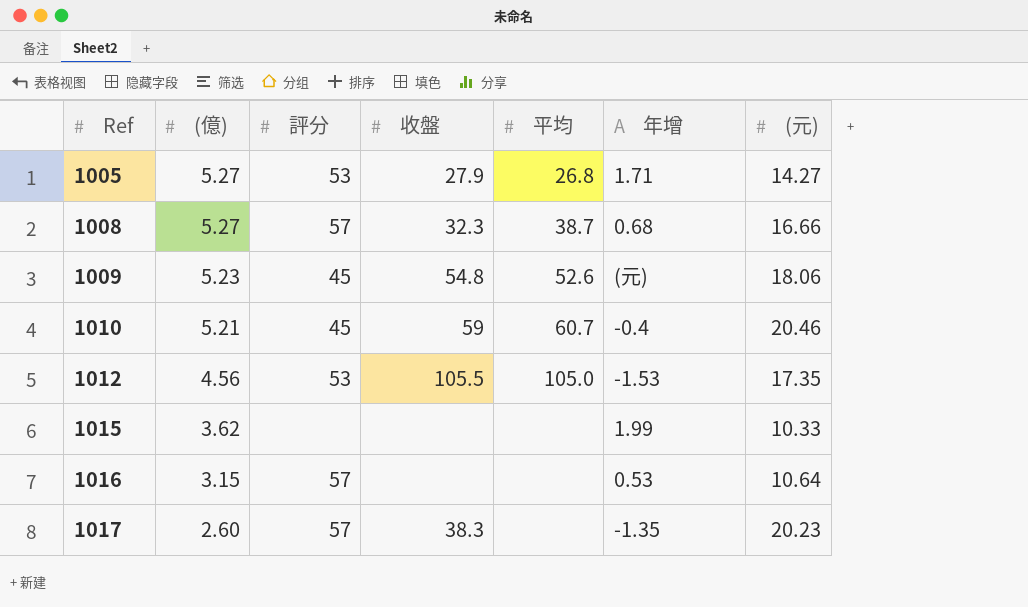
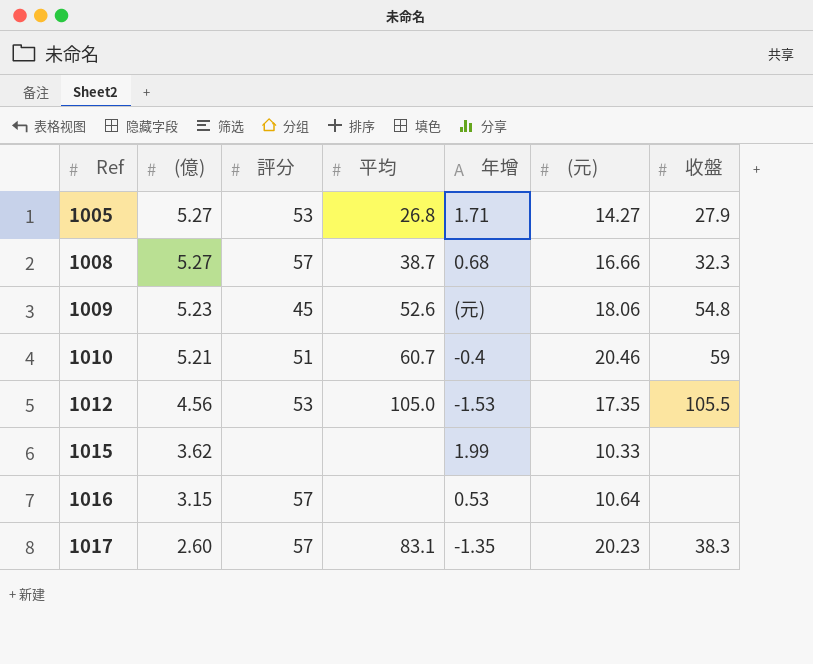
column 收盤 | position: 4 -> 7
1010 | 評分: 45 -> 51
1017 | 平均: none -> 83.1

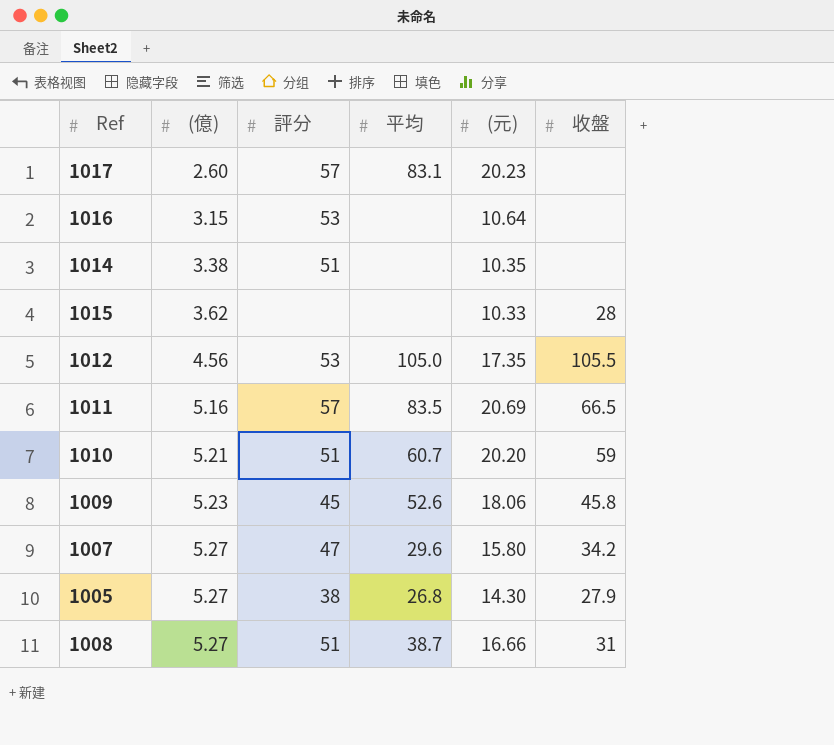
row order: Ref ascending -> (億) ascending
column 年增 | position: 5 -> none
1017 | 收盤: 38.3 -> none
1016 | 評分: 57 -> 53
row 1014: none -> 3.38 | 51 | none | 10.35 | none
1015 | 收盤: none -> 28
row 1011: none -> 5.16 | 57 | 83.5 | 20.69 | 66.5
1010 | (元): 20.46 -> 20.20
1009 | 收盤: 54.8 -> 45.8
row 1007: none -> 5.27 | 47 | 29.6 | 15.80 | 34.2
1005 | 評分: 53 -> 38
1005 | (元): 14.27 -> 14.30
1008 | 評分: 57 -> 51
1008 | 收盤: 32.3 -> 31

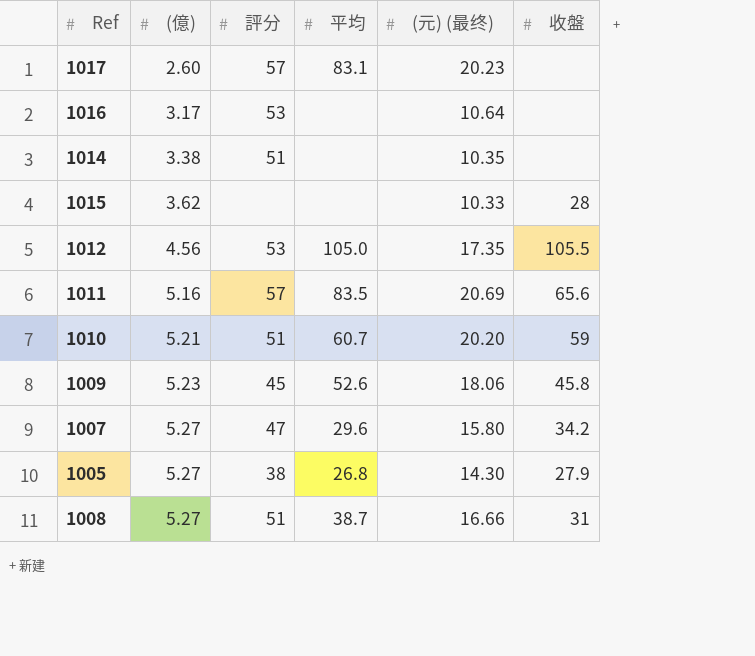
column name: (元) -> (元) (最终)
1016 | (億): 3.15 -> 3.17
1011 | 收盤: 66.5 -> 65.6

